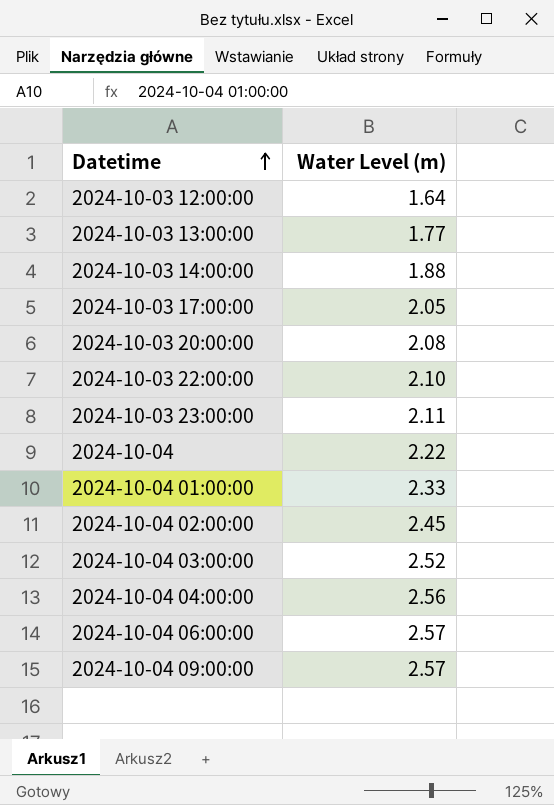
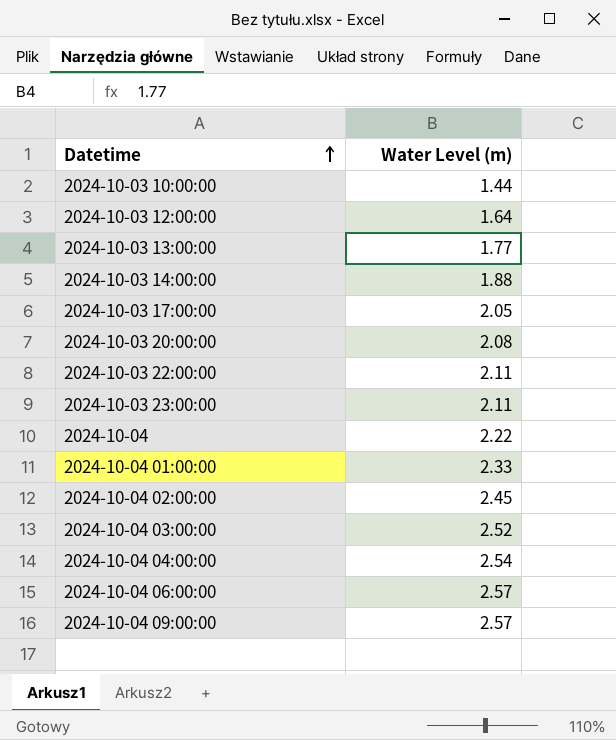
row 2024-10-03 10:00:00: none -> 1.44
2024-10-03 22:00:00 | Water Level (m): 2.10 -> 2.11
2024-10-04 04:00:00 | Water Level (m): 2.56 -> 2.54

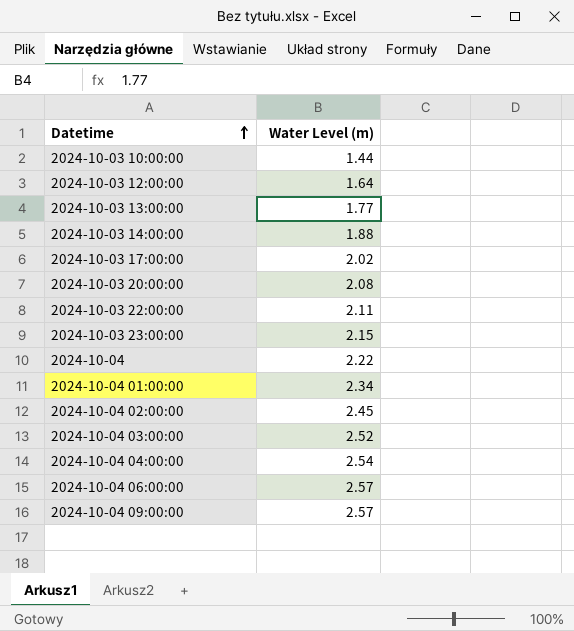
2024-10-03 17:00:00 | Water Level (m): 2.05 -> 2.02
2024-10-03 23:00:00 | Water Level (m): 2.11 -> 2.15
2024-10-04 01:00:00 | Water Level (m): 2.33 -> 2.34

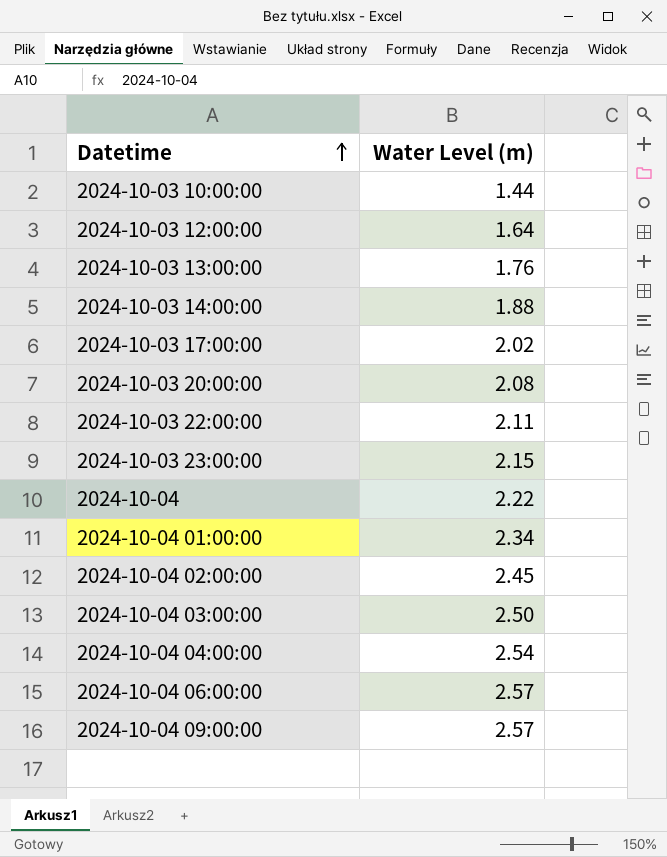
2024-10-03 13:00:00 | Water Level (m): 1.77 -> 1.76
2024-10-04 03:00:00 | Water Level (m): 2.52 -> 2.50

